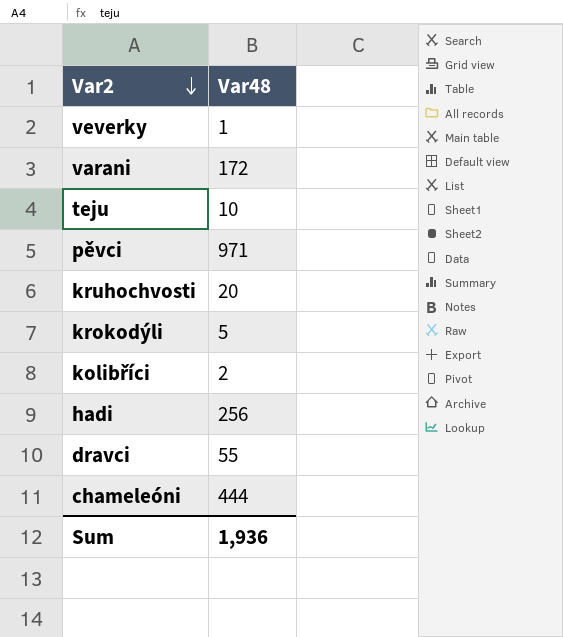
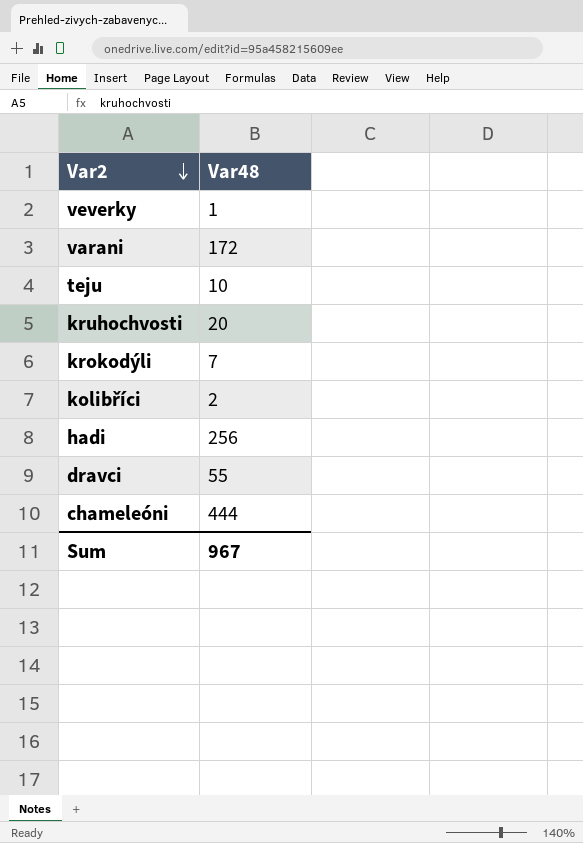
row pěvci: 971 -> none
krokodýli | Var48: 5 -> 7
Sum | Var48: 1,936 -> 967

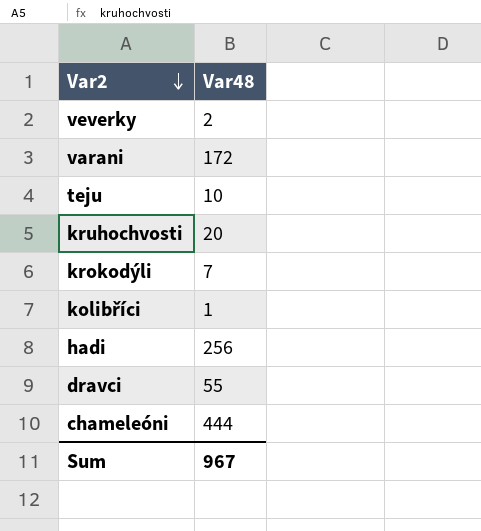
veverky | Var48: 1 -> 2
kolibříci | Var48: 2 -> 1

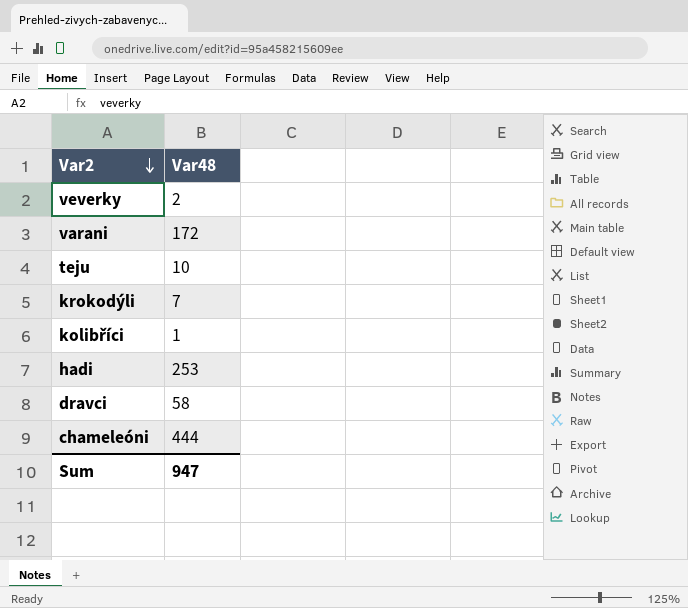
row kruhochvosti: 20 -> none
hadi | Var48: 256 -> 253
dravci | Var48: 55 -> 58
Sum | Var48: 967 -> 947

